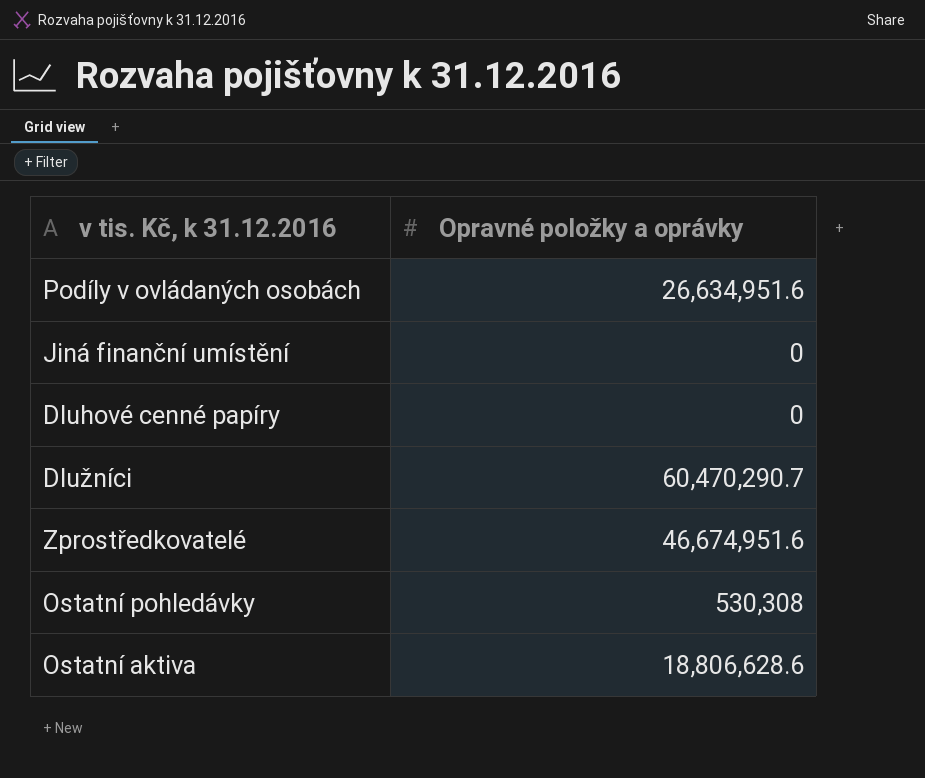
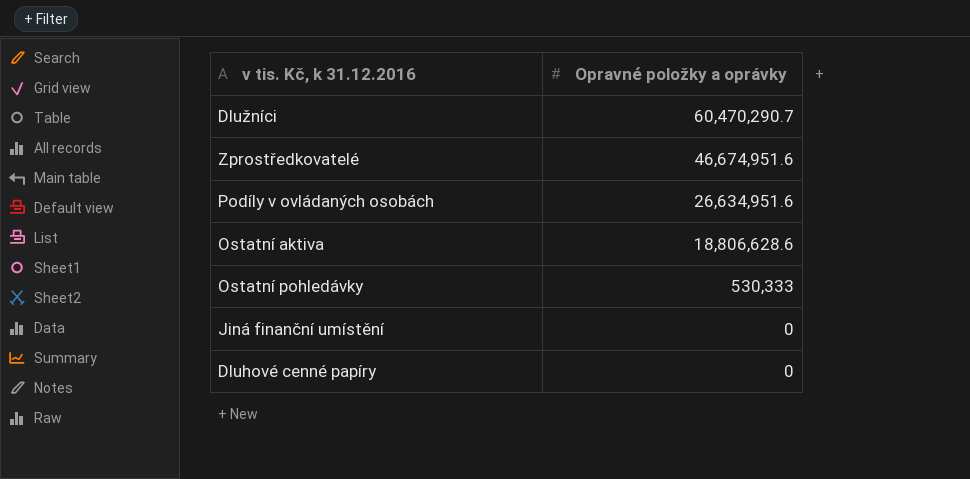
row order: none -> Opravné položky a oprávky descending
Ostatní pohledávky | Opravné položky a oprávky: 530,308 -> 530,333

